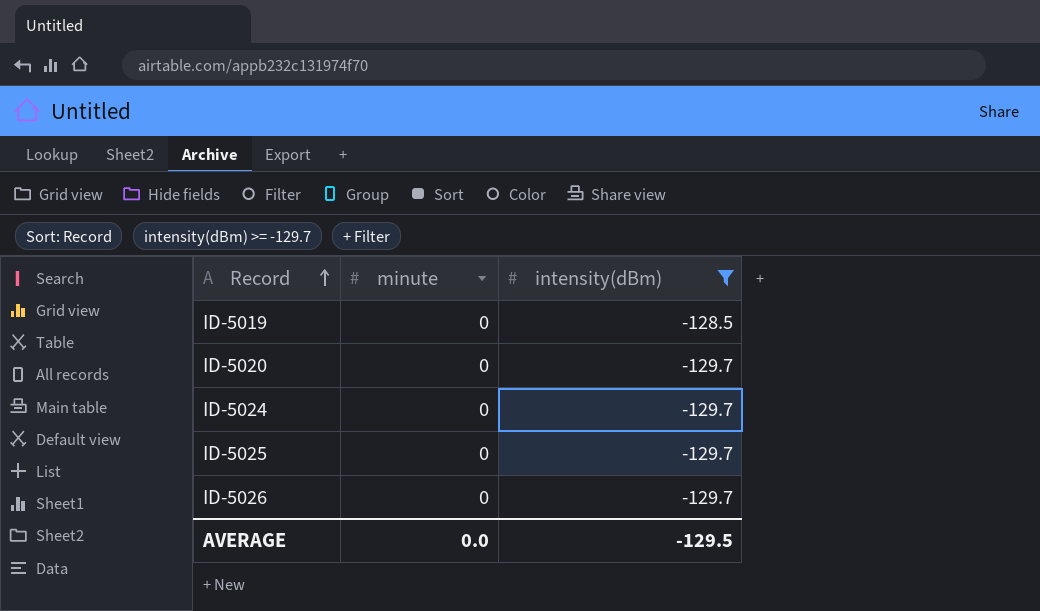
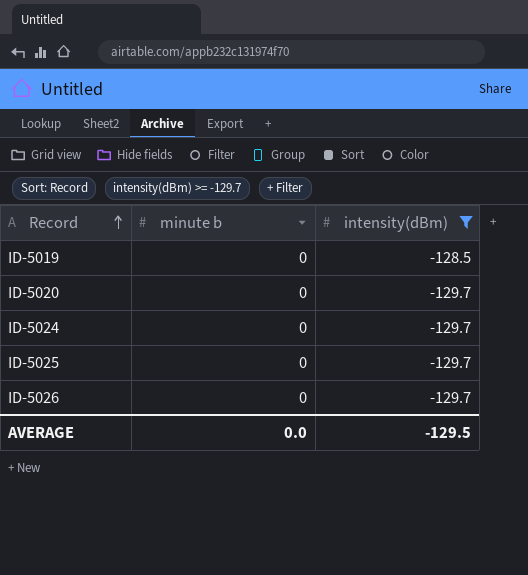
column name: minute -> minute b

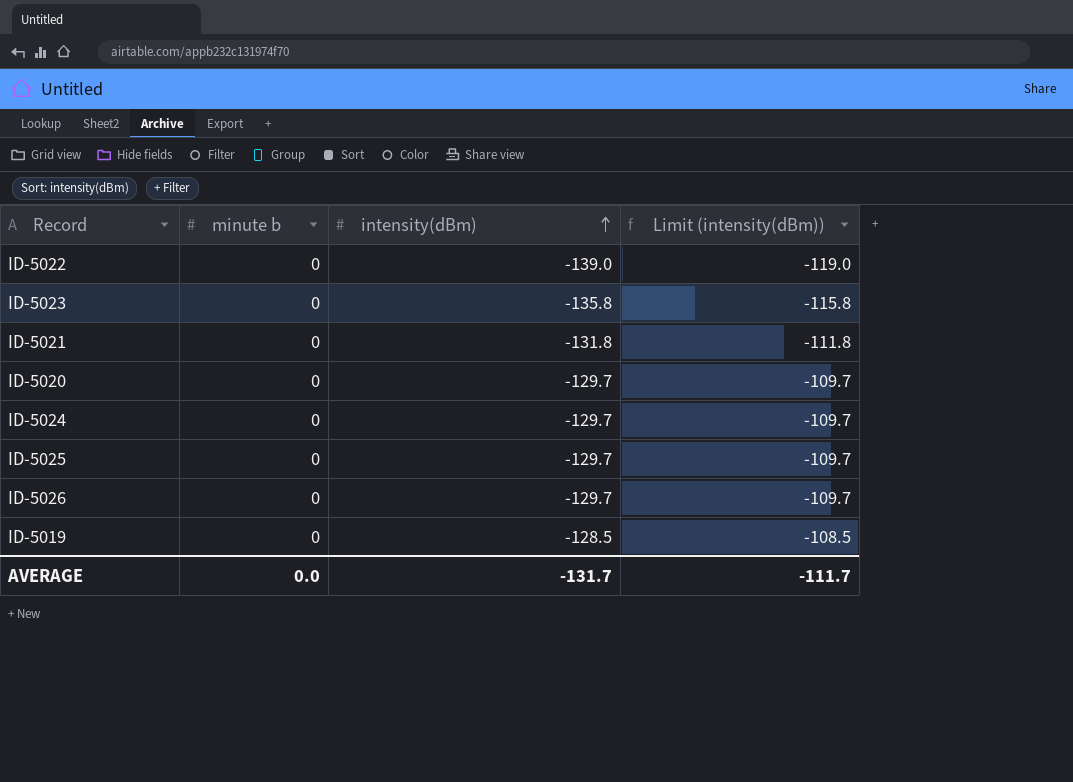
filter: intensity(dBm) >= -129.7 -> none
row order: Record ascending -> intensity(dBm) ascending
column Limit (intensity(dBm)) | formula: none -> [intensity(dBm)] + 20
AVERAGE | intensity(dBm): -129.5 -> -131.7

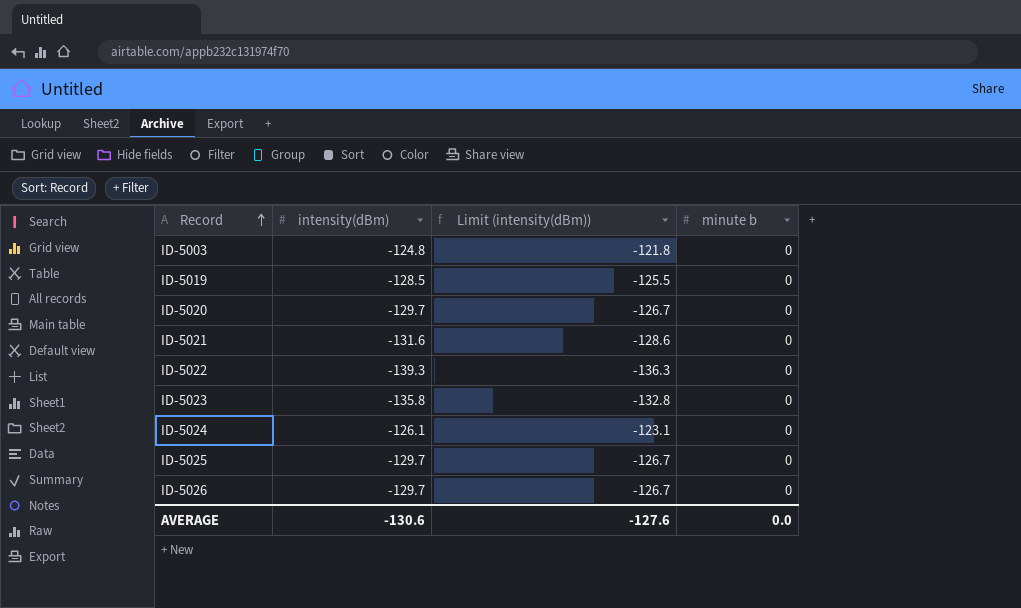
row order: intensity(dBm) ascending -> Record ascending
column Limit (intensity(dBm)) | formula: [intensity(dBm)] + 20 -> [intensity(dBm)] + 3
column minute b | position: 2 -> 4
row ID-5003: none -> -124.8 | -121.8 | 0
ID-5021 | intensity(dBm): -131.8 -> -131.6
ID-5022 | intensity(dBm): -139.0 -> -139.3
ID-5024 | intensity(dBm): -129.7 -> -126.1
AVERAGE | intensity(dBm): -131.7 -> -130.6
AVERAGE | Limit (intensity(dBm)): -111.7 -> -127.6

